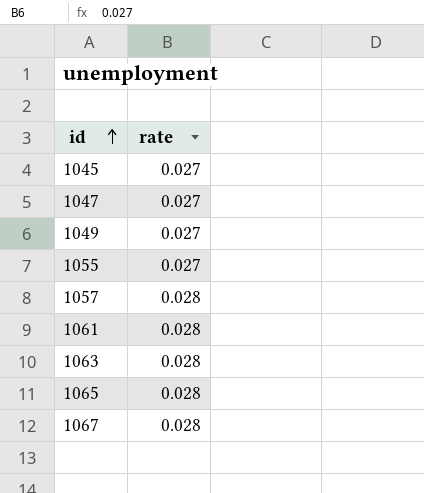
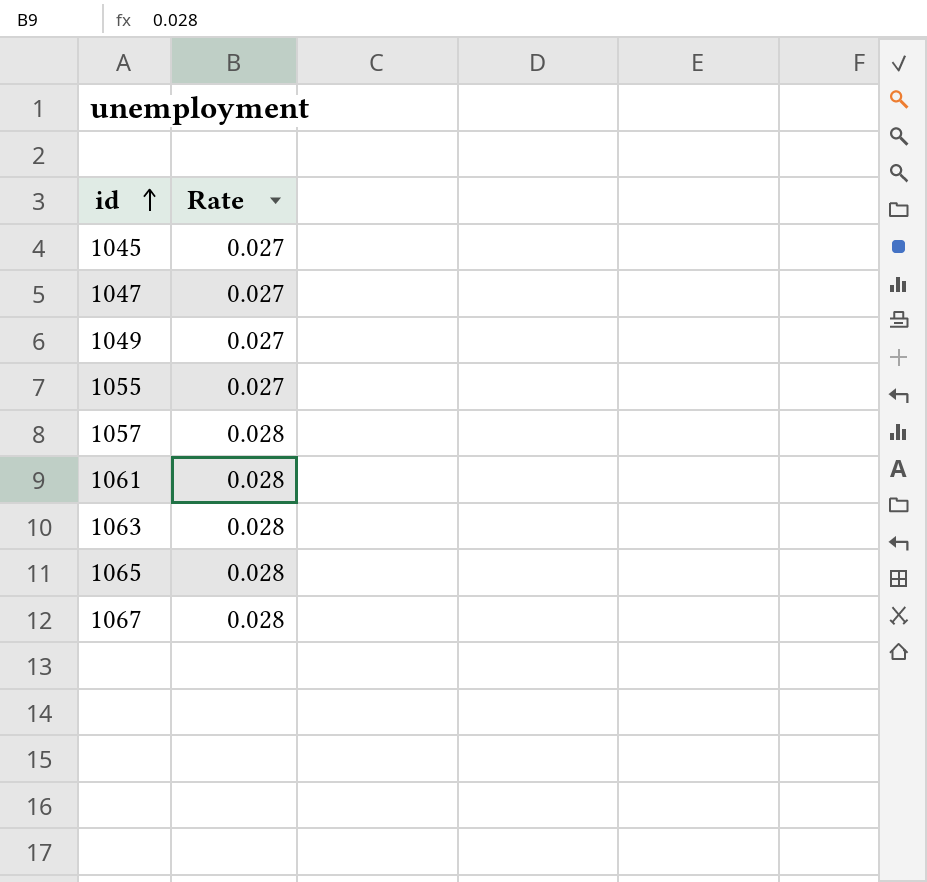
column name: rate -> Rate

